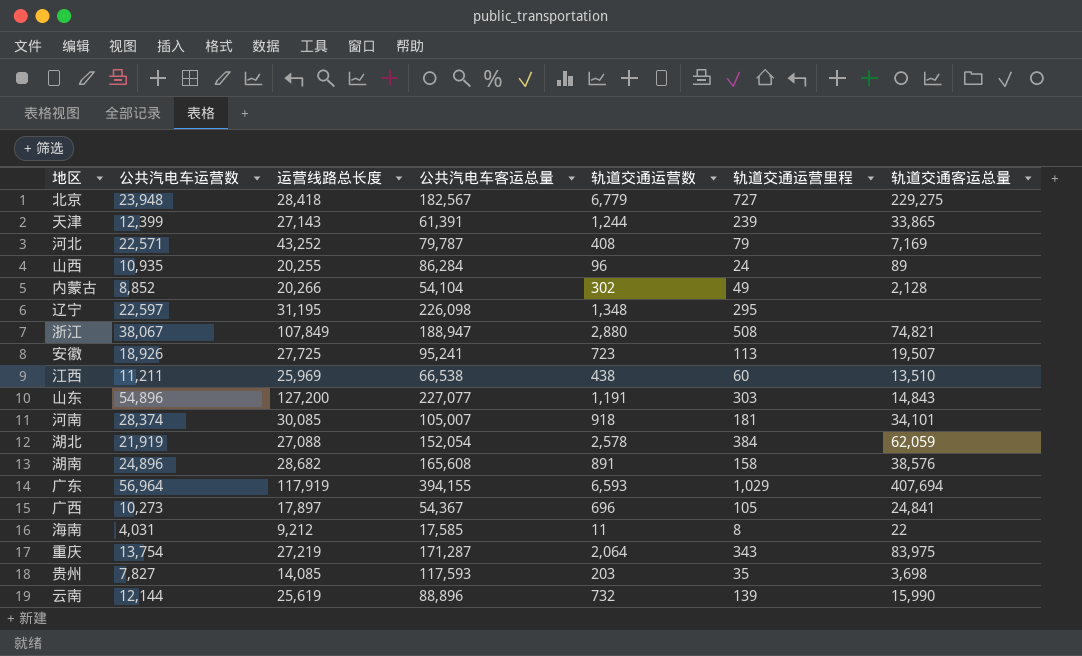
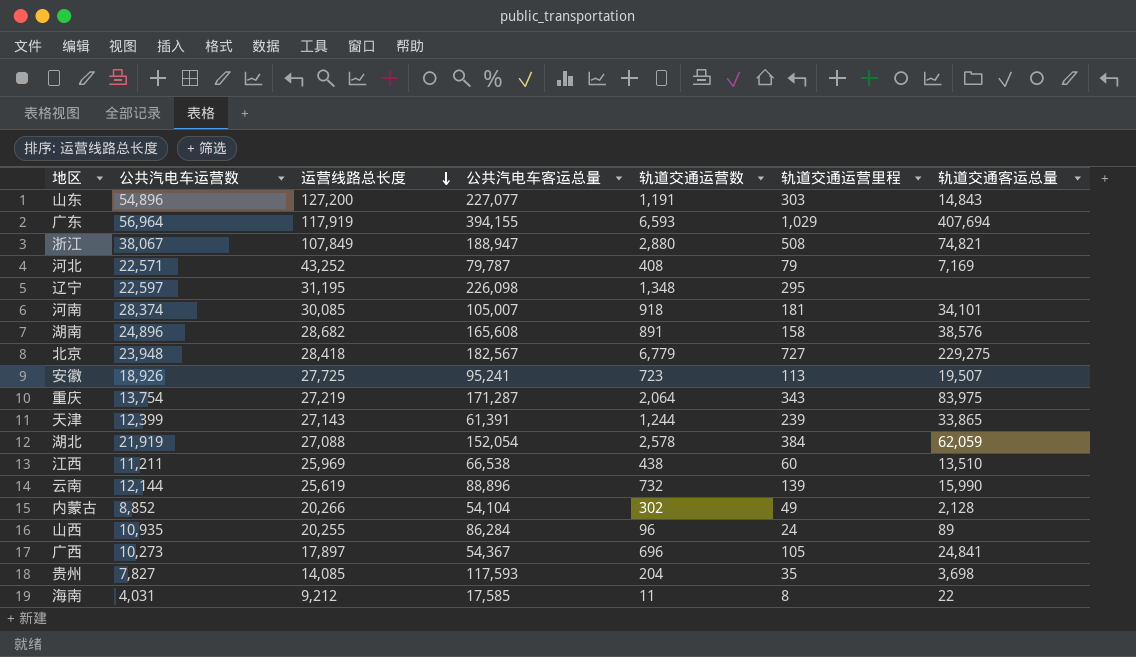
row order: none -> 运营线路总长度 descending
贵州 | 轨道交通运营数: 203 -> 204

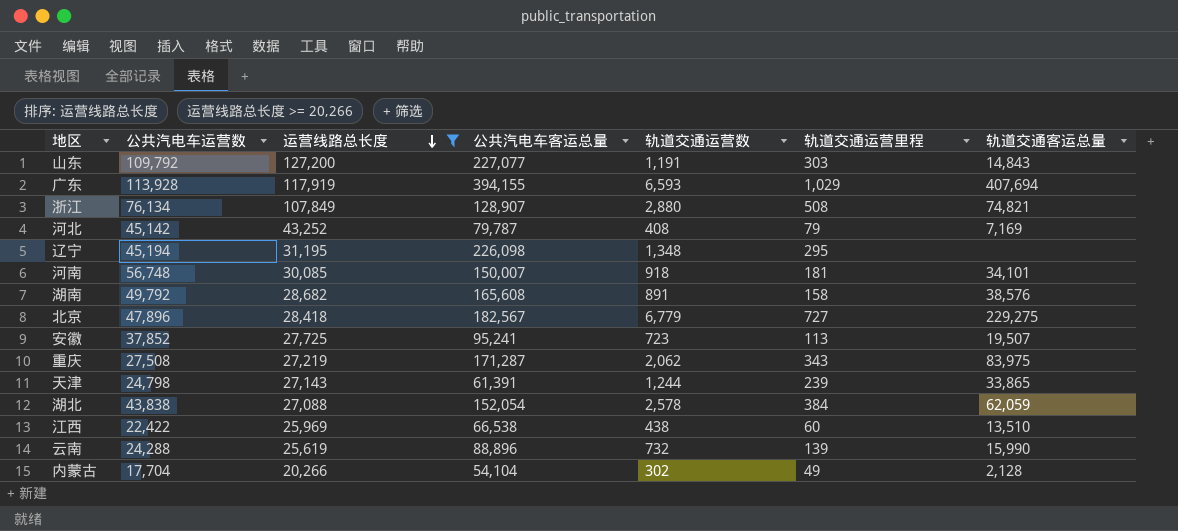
filter: none -> 运营线路总长度 >= 20,266
山东 | 公共汽电车运营数: 54,896 -> 109,792
广东 | 公共汽电车运营数: 56,964 -> 113,928
浙江 | 公共汽电车运营数: 38,067 -> 76,134
浙江 | 公共汽电车客运总量: 188,947 -> 128,907
河北 | 公共汽电车运营数: 22,571 -> 45,142
辽宁 | 公共汽电车运营数: 22,597 -> 45,194
河南 | 公共汽电车运营数: 28,374 -> 56,748
河南 | 公共汽电车客运总量: 105,007 -> 150,007
湖南 | 公共汽电车运营数: 24,896 -> 49,792
北京 | 公共汽电车运营数: 23,948 -> 47,896
安徽 | 公共汽电车运营数: 18,926 -> 37,852
重庆 | 公共汽电车运营数: 13,754 -> 27,508
重庆 | 轨道交通运营数: 2,064 -> 2,062
天津 | 公共汽电车运营数: 12,399 -> 24,798
湖北 | 公共汽电车运营数: 21,919 -> 43,838
江西 | 公共汽电车运营数: 11,211 -> 22,422
云南 | 公共汽电车运营数: 12,144 -> 24,288
内蒙古 | 公共汽电车运营数: 8,852 -> 17,704

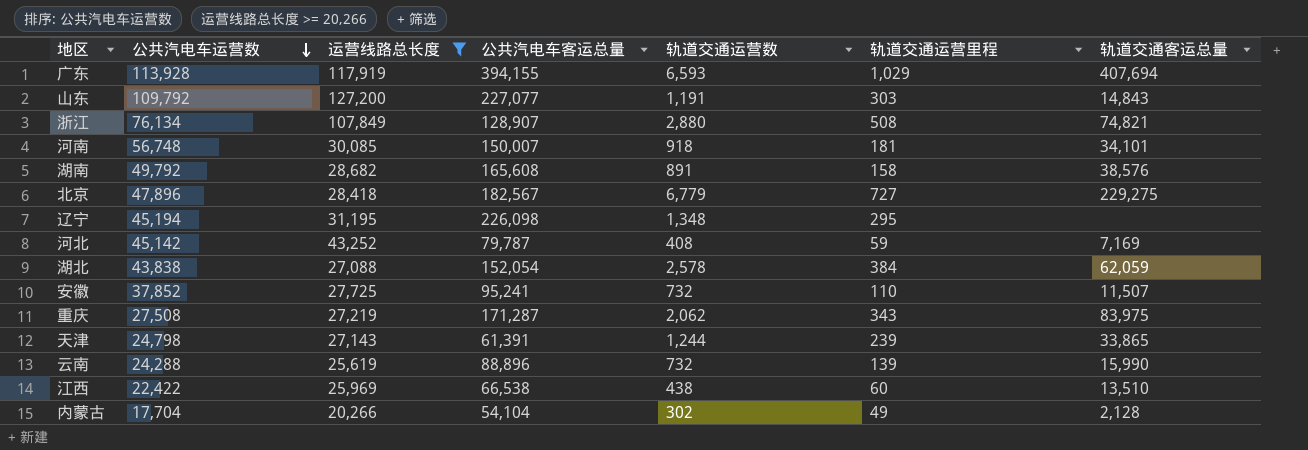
row order: 运营线路总长度 descending -> 公共汽电车运营数 descending
河北 | 轨道交通运营里程: 79 -> 59
安徽 | 轨道交通运营数: 723 -> 732
安徽 | 轨道交通运营里程: 113 -> 110
安徽 | 轨道交通客运总量: 19,507 -> 11,507

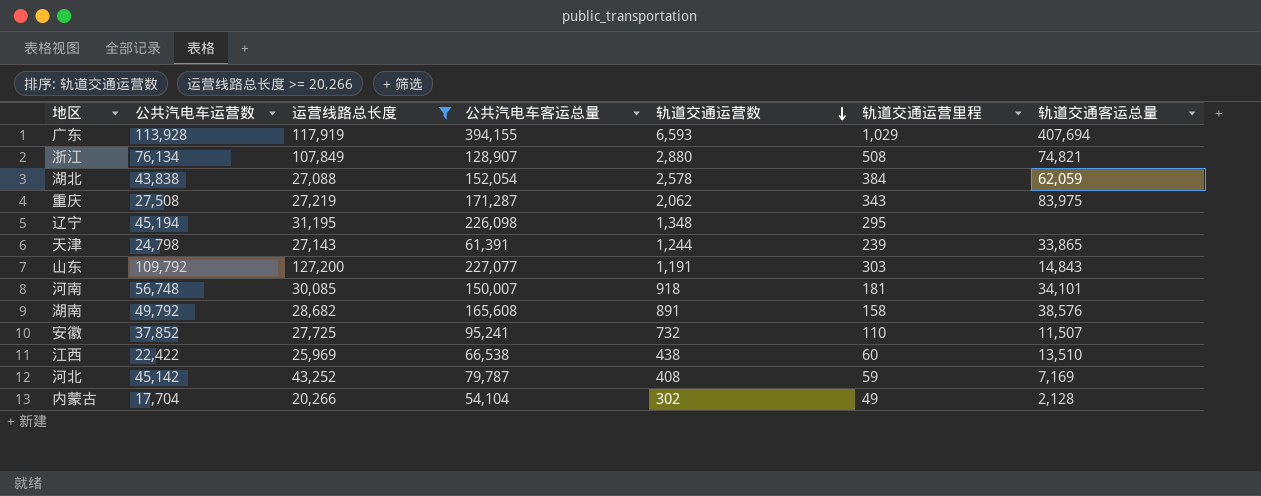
row order: 公共汽电车运营数 descending -> 轨道交通运营数 descending
row 北京: 47,896 | 28,418 | 182,567 | 6,779 | 727 | 229,275 -> none
row 云南: 24,288 | 25,619 | 88,896 | 732 | 139 | 15,990 -> none

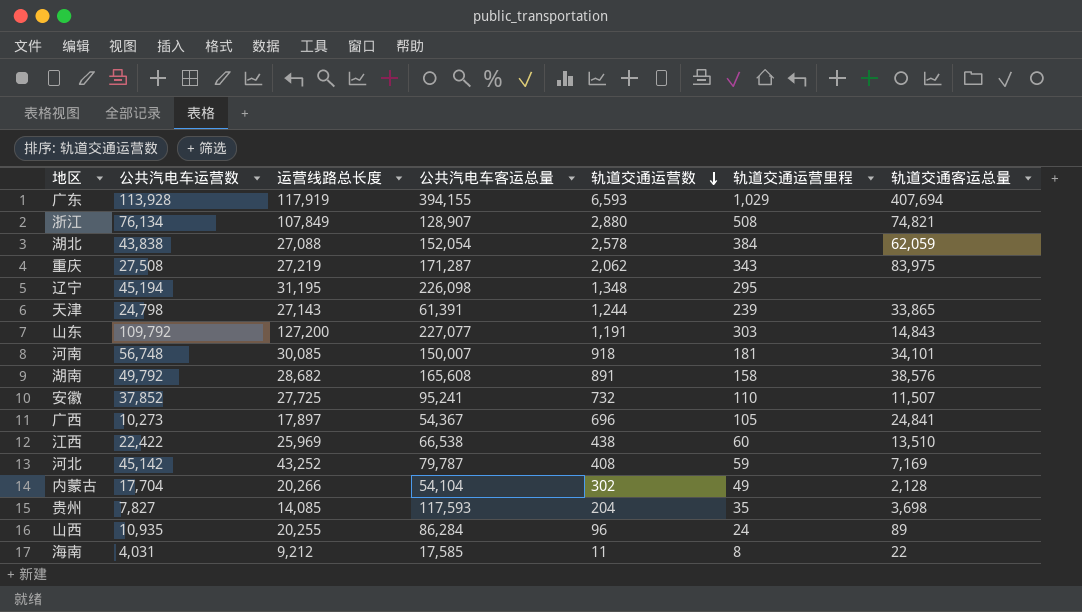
filter: 运营线路总长度 >= 20,266 -> none

